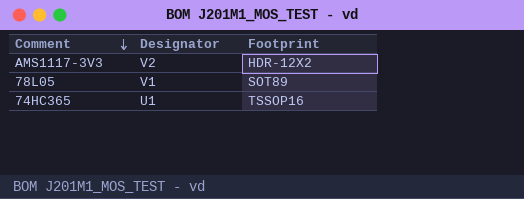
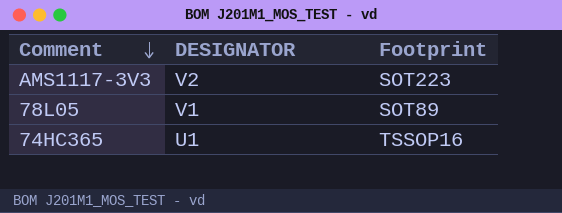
column name: Designator -> DESIGNATOR
AMS1117-3V3 | Footprint: HDR-12X2 -> SOT223

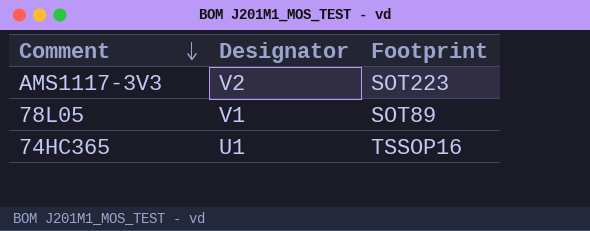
column name: DESIGNATOR -> Designator

